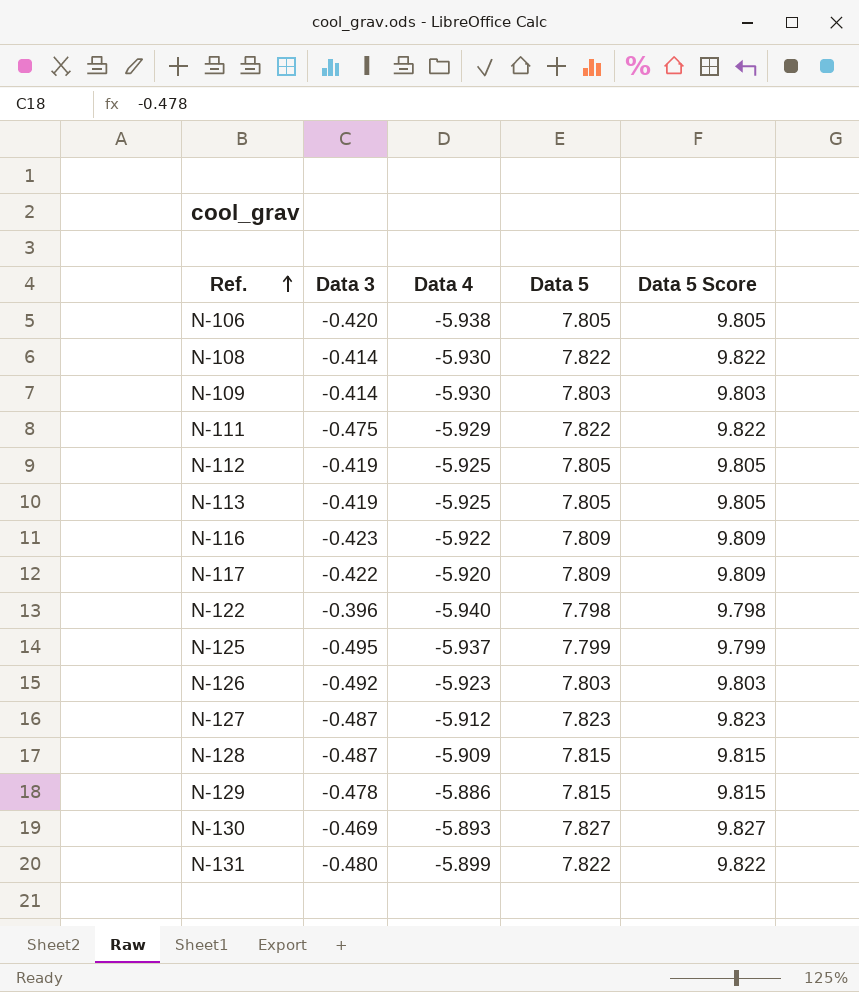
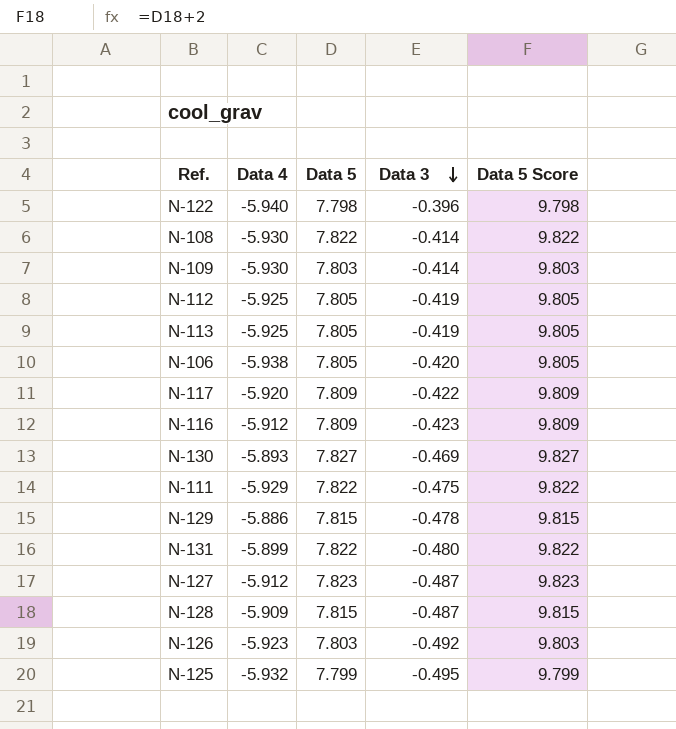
row order: Ref. ascending -> Data 3 descending
column Data 3 | position: 2 -> 4
N-116 | Data 4: -5.922 -> -5.912
N-125 | Data 4: -5.937 -> -5.932

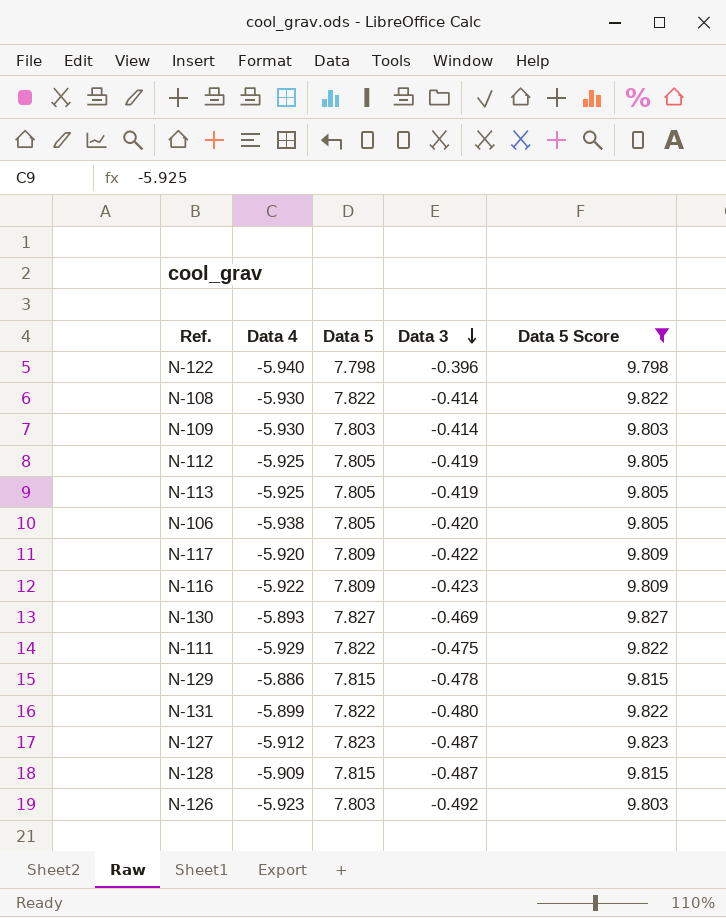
filter: none -> Data 5 Score != 9.799
N-116 | Data 4: -5.912 -> -5.922

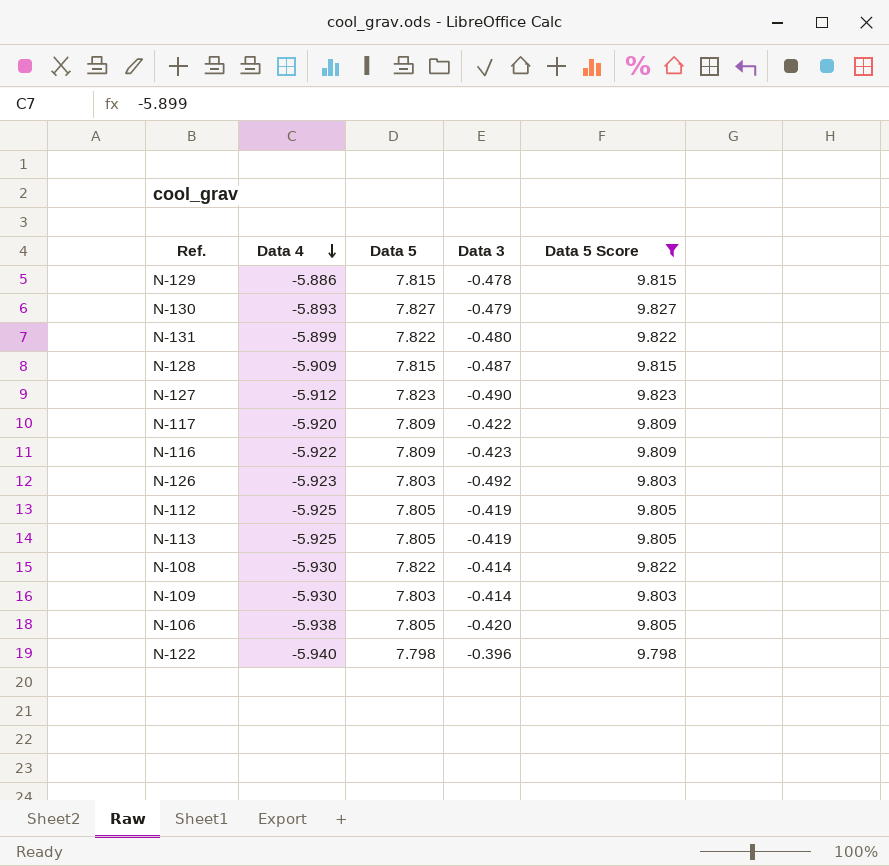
row order: Data 3 descending -> Data 4 descending
row N-111: -5.929 | 7.822 | -0.475 | 9.822 -> none
N-130 | Data 3: -0.469 -> -0.479
N-127 | Data 3: -0.487 -> -0.490

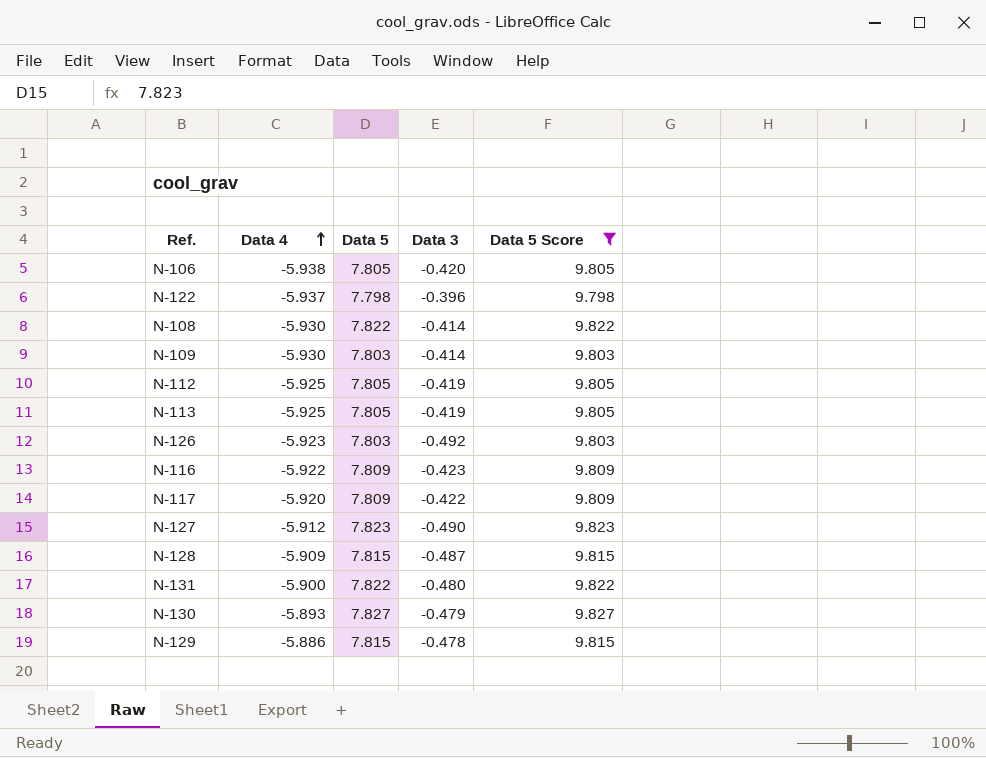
row order: Data 4 descending -> Data 4 ascending
N-122 | Data 4: -5.940 -> -5.937
N-131 | Data 4: -5.899 -> -5.900

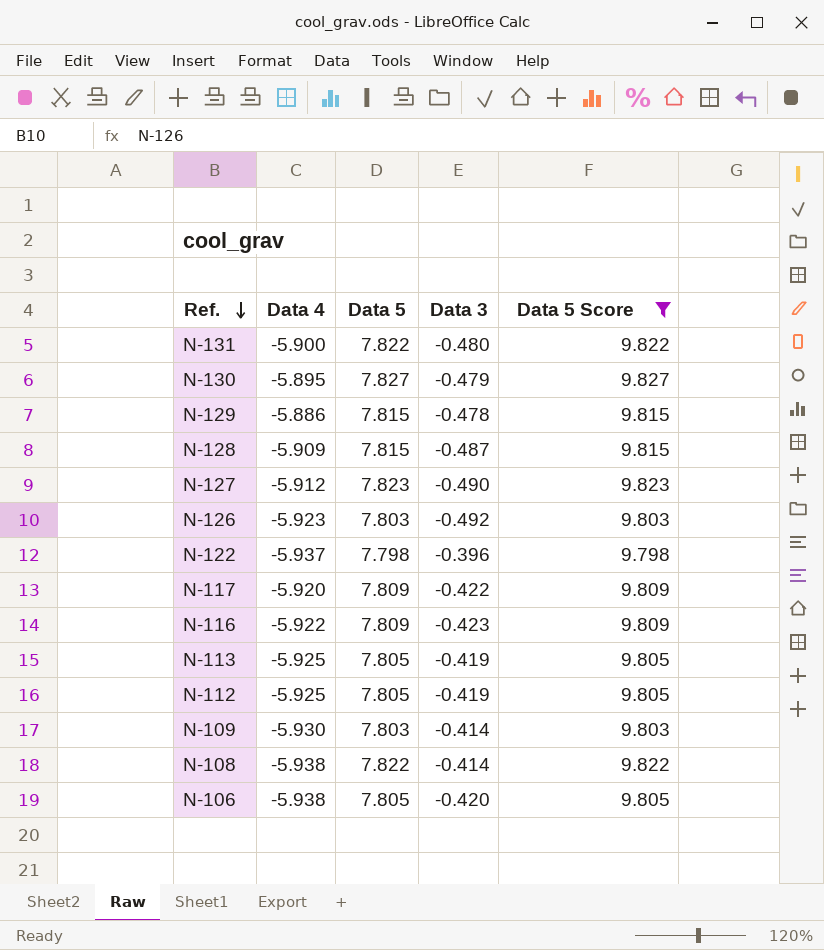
row order: Data 4 ascending -> Ref. descending
N-130 | Data 4: -5.893 -> -5.895
N-108 | Data 4: -5.930 -> -5.938

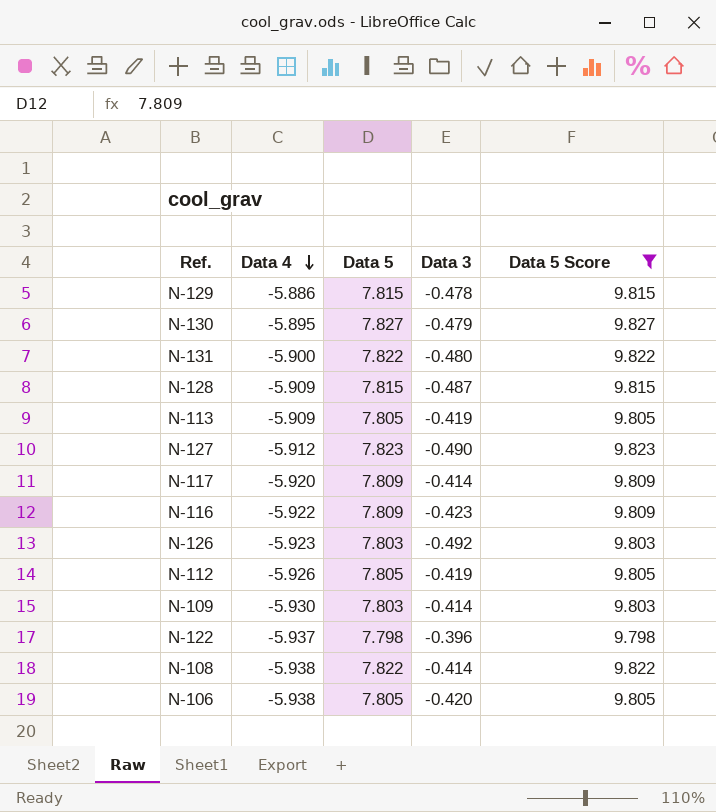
row order: Ref. descending -> Data 4 descending
N-113 | Data 4: -5.925 -> -5.909
N-117 | Data 3: -0.422 -> -0.414
N-112 | Data 4: -5.925 -> -5.926

